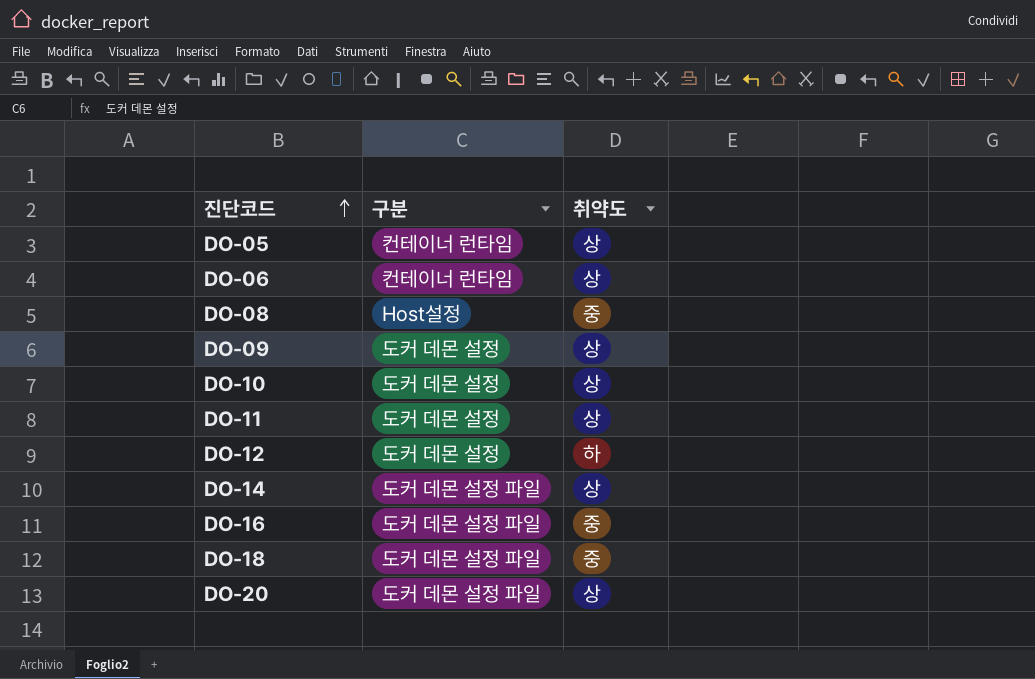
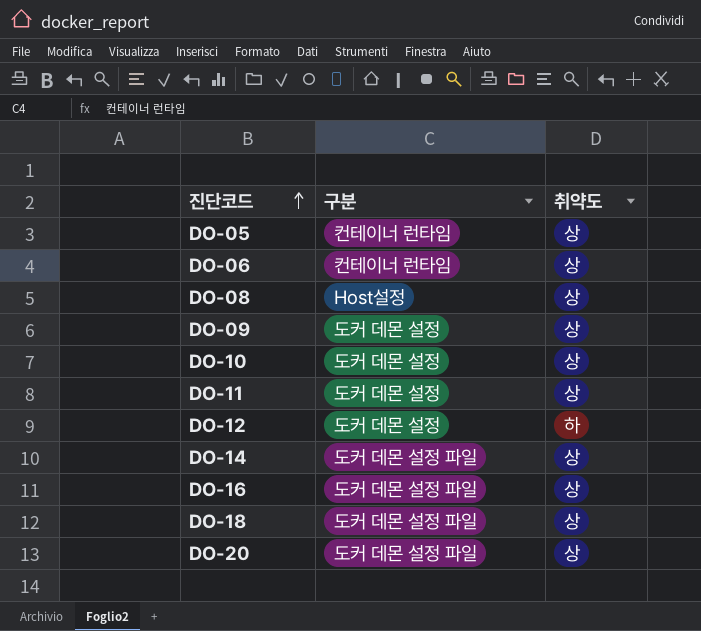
DO-08 | 취약도: 중 -> 상
DO-16 | 취약도: 중 -> 상
DO-18 | 취약도: 중 -> 상

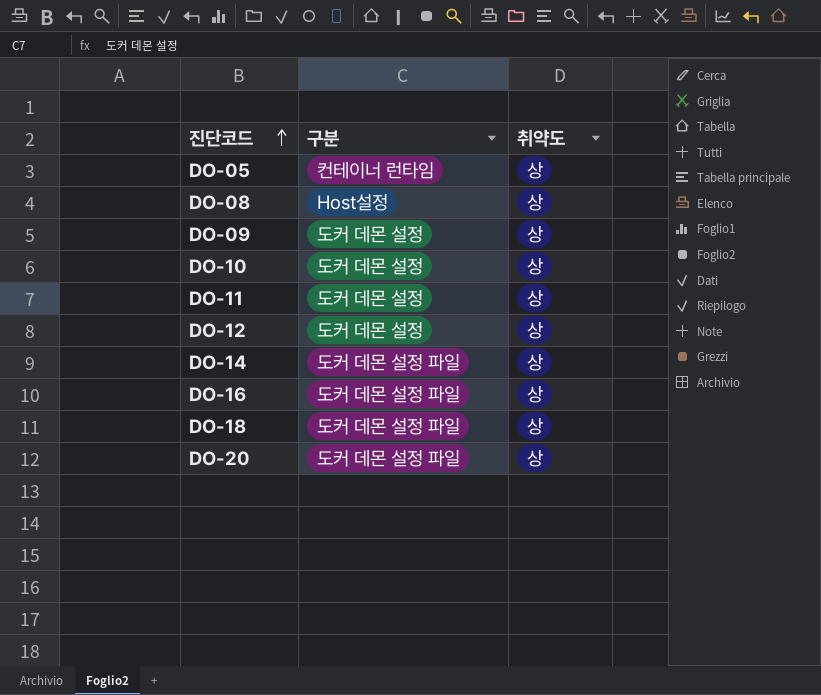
row DO-06: 컨테이너 런타임 | 상 -> none
DO-12 | 취약도: 하 -> 상

